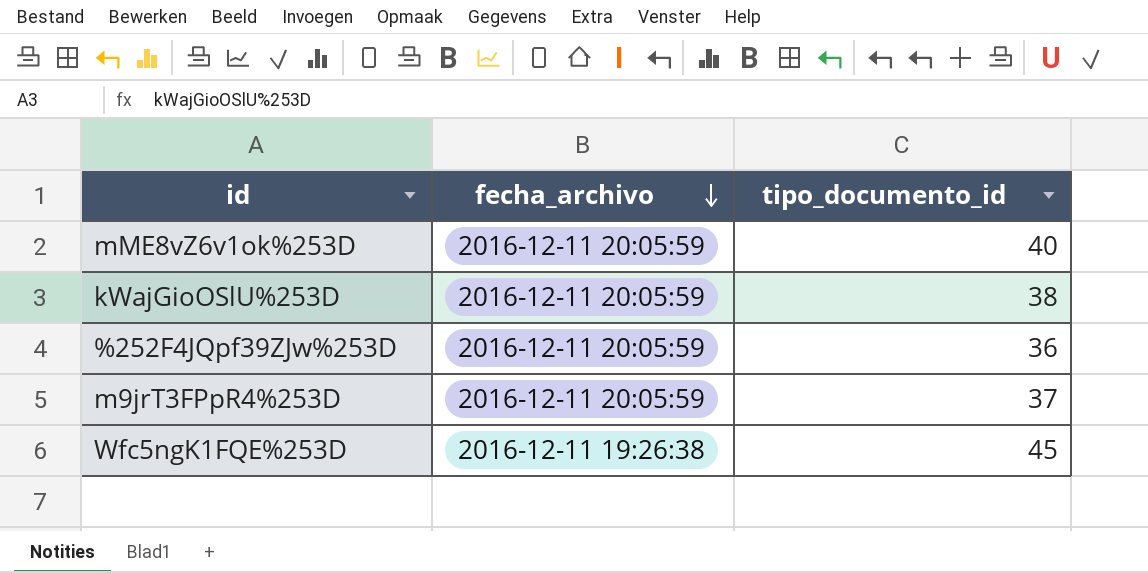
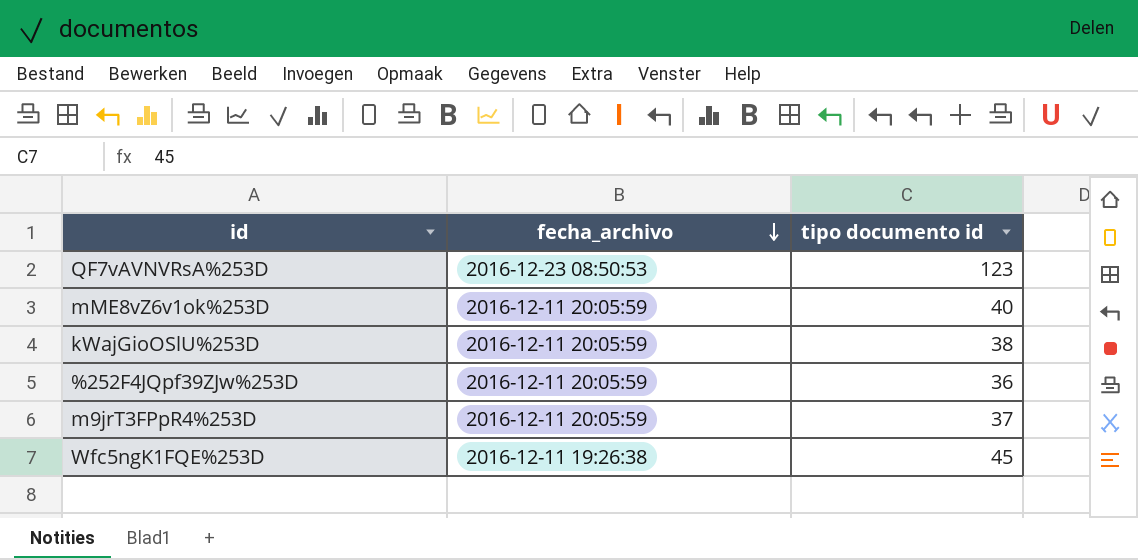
column name: tipo_documento_id -> tipo documento id
row QF7vAVNVRsA%253D: none -> 2016-12-23 08:50:53 | 123

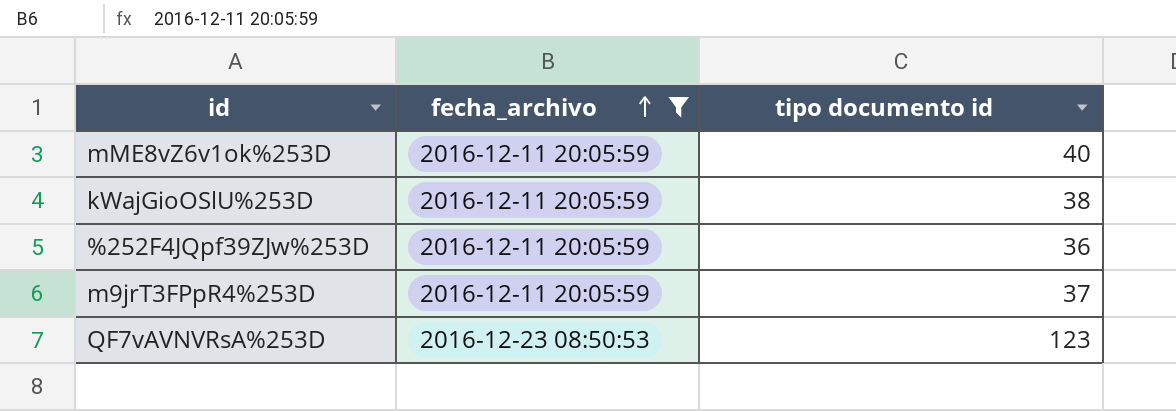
filter: none -> fecha_archivo != 2016-12-11 19:26:38
row order: fecha_archivo descending -> fecha_archivo ascending

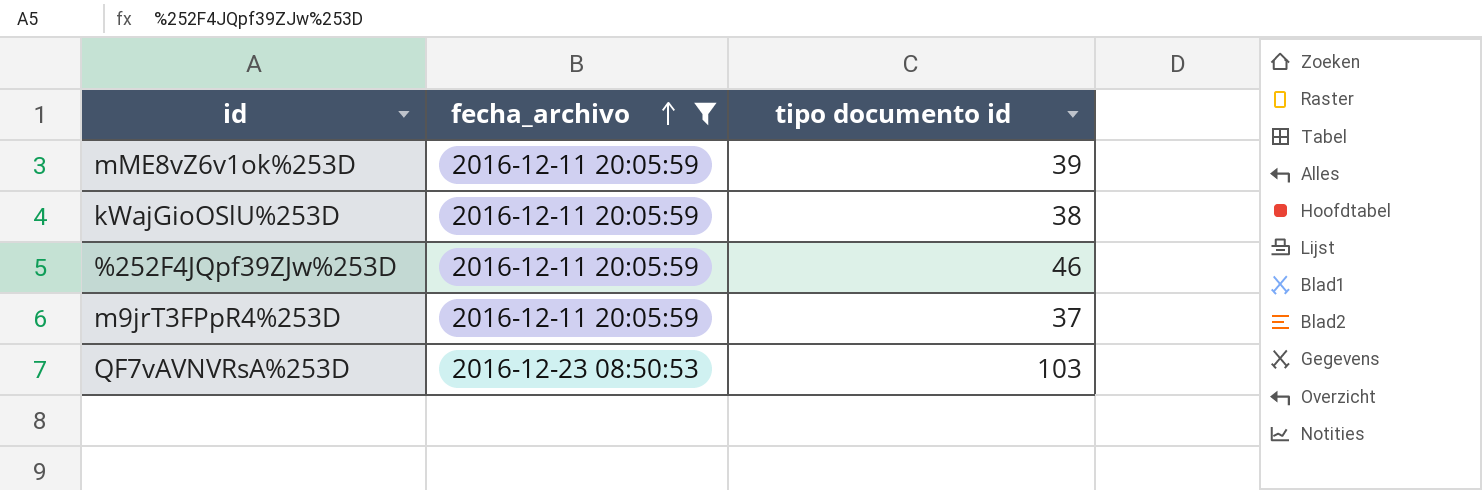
mME8vZ6v1ok%253D | tipo documento id: 40 -> 39
%252F4JQpf39ZJw%253D | tipo documento id: 36 -> 46
QF7vAVNVRsA%253D | tipo documento id: 123 -> 103

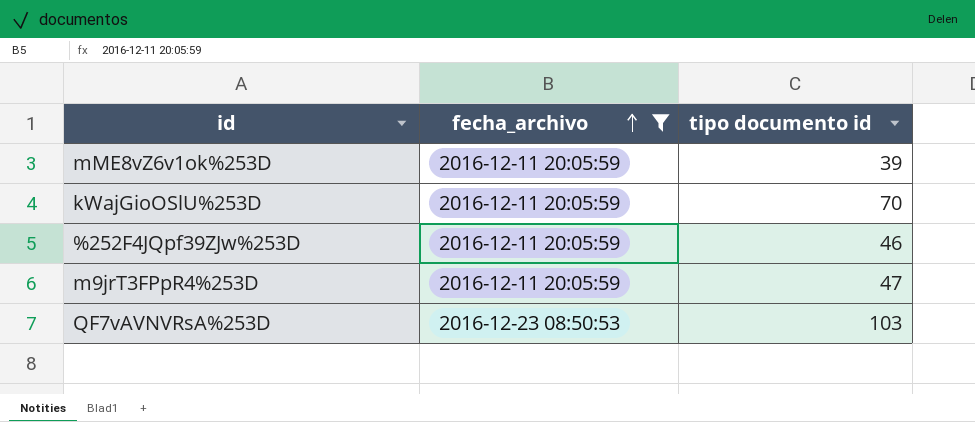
kWajGioOSlU%253D | tipo documento id: 38 -> 70
m9jrT3FPpR4%253D | tipo documento id: 37 -> 47

